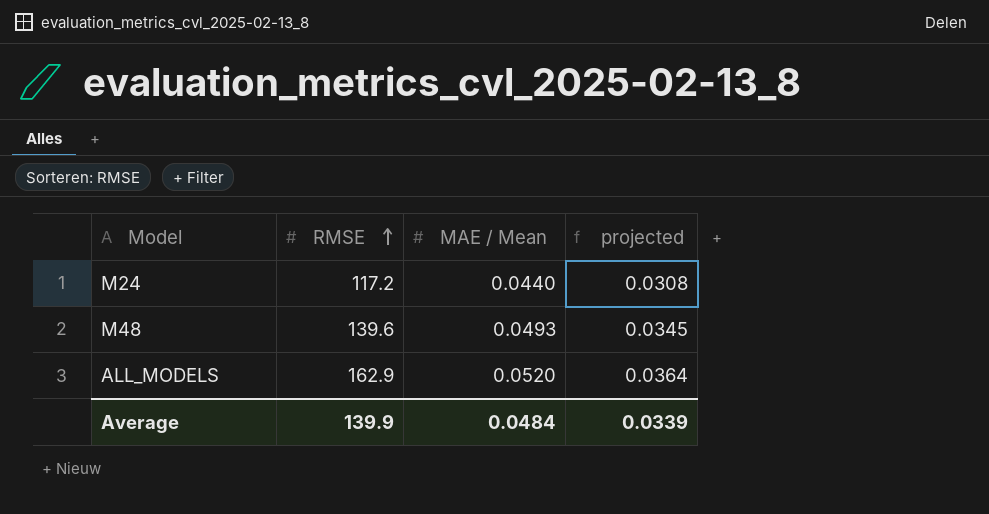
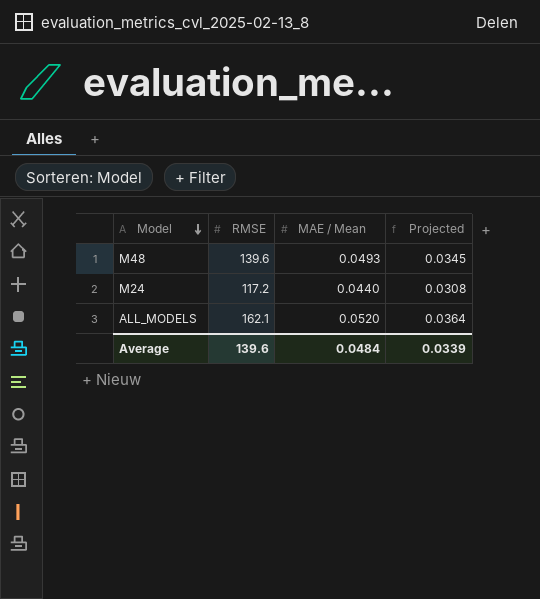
row order: RMSE ascending -> Model descending
column name: projected -> Projected
ALL_MODELS | RMSE: 162.9 -> 162.1
Average | RMSE: 139.9 -> 139.6

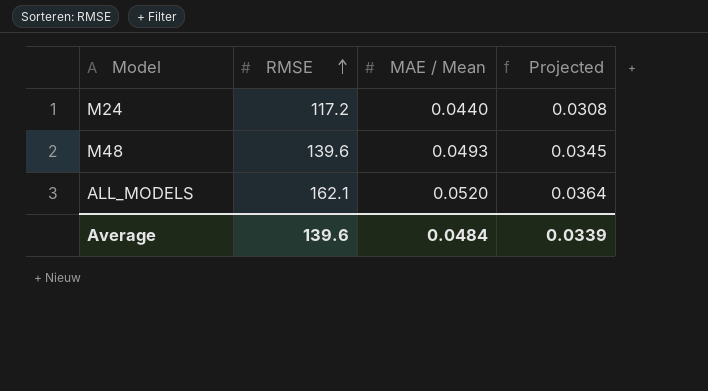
row order: Model descending -> RMSE ascending

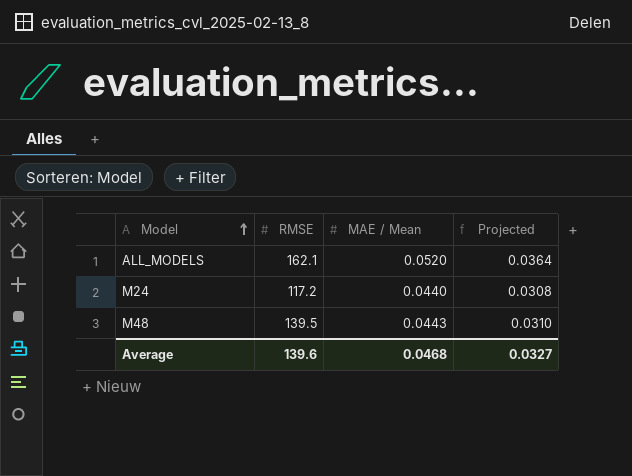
row order: RMSE ascending -> Model ascending
M48 | RMSE: 139.6 -> 139.5
M48 | MAE / Mean: 0.0493 -> 0.0443
M48 | Projected: 0.0345 -> 0.0310
Average | MAE / Mean: 0.0484 -> 0.0468
Average | Projected: 0.0339 -> 0.0327

